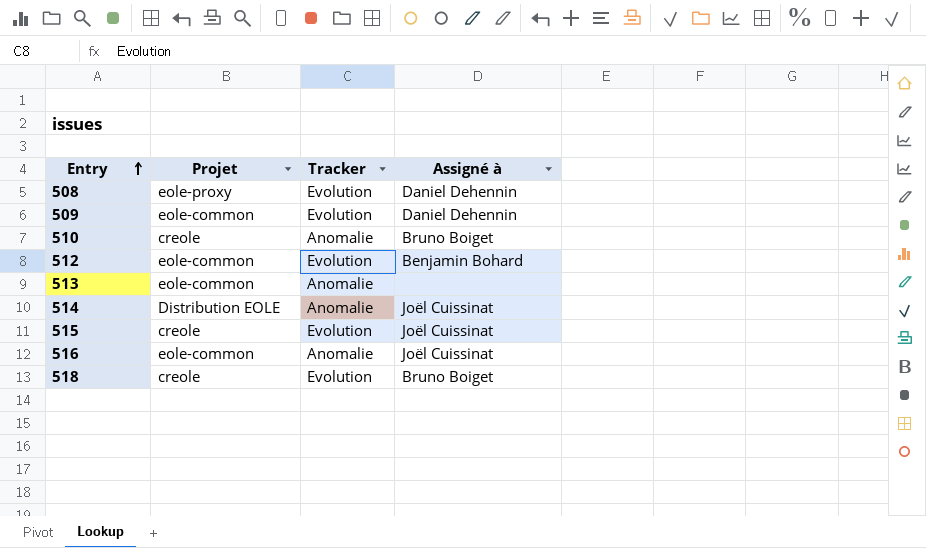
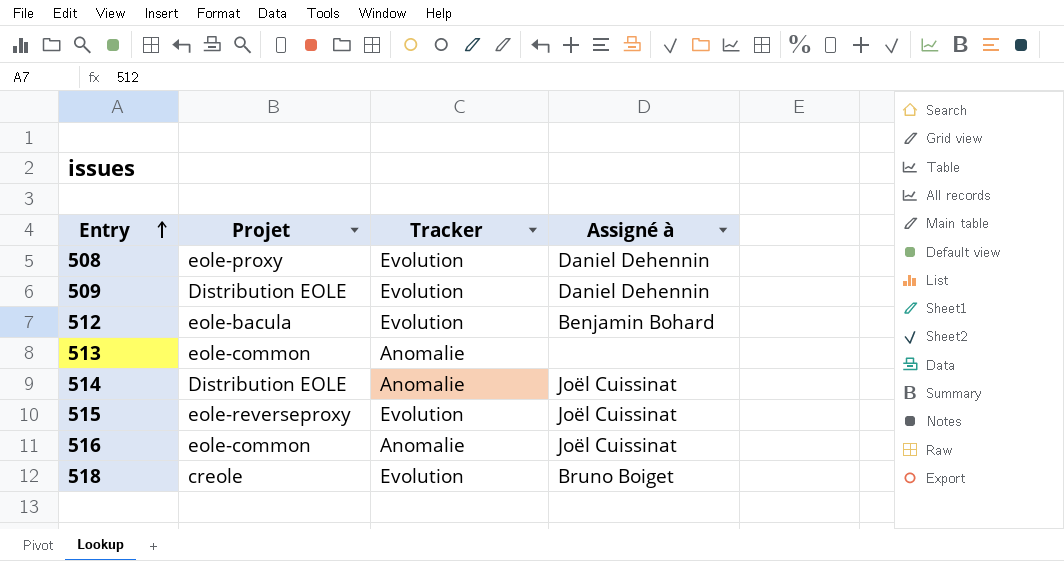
row 510: creole | Anomalie | Bruno Boiget -> none
509 | Projet: eole-common -> Distribution EOLE
512 | Projet: eole-common -> eole-bacula
515 | Projet: creole -> eole-reverseproxy

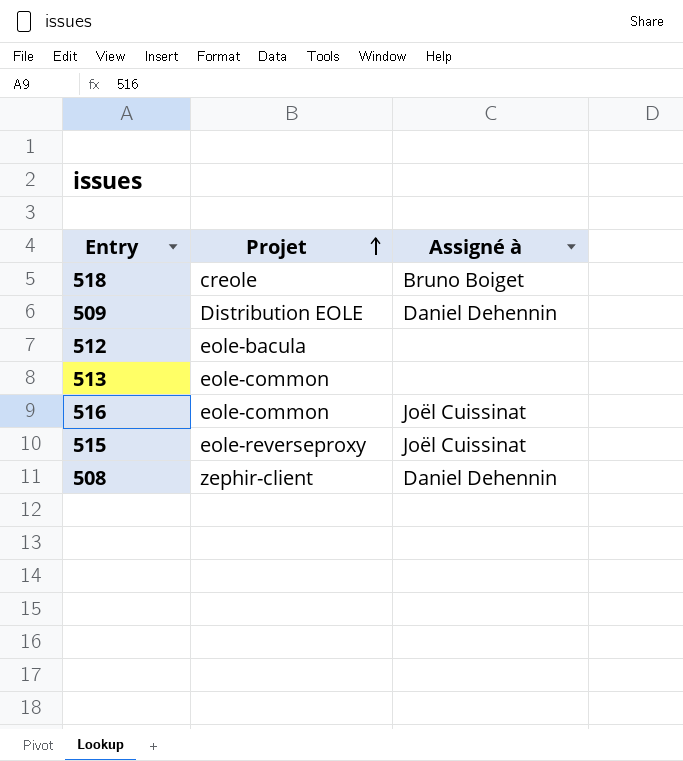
row order: Entry ascending -> Projet ascending
column Tracker | position: 3 -> none
row 514: Distribution EOLE | Anomalie | Joël Cuissinat -> none
512 | Assigné à: Benjamin Bohard -> none
508 | Projet: eole-proxy -> zephir-client

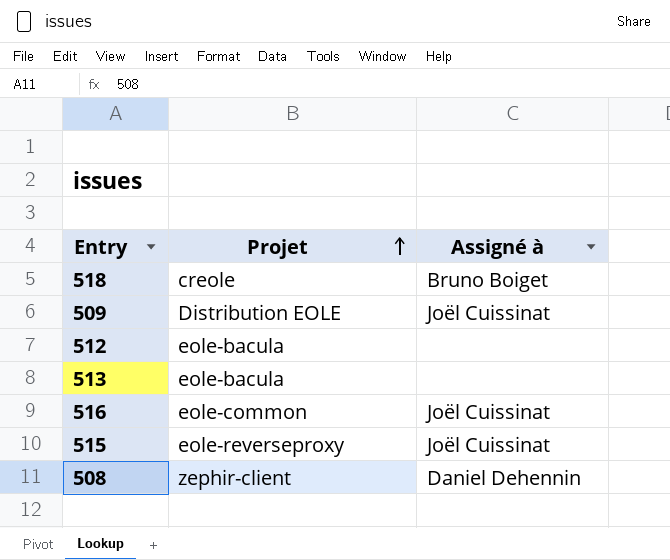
509 | Assigné à: Daniel Dehennin -> Joël Cuissinat
513 | Projet: eole-common -> eole-bacula

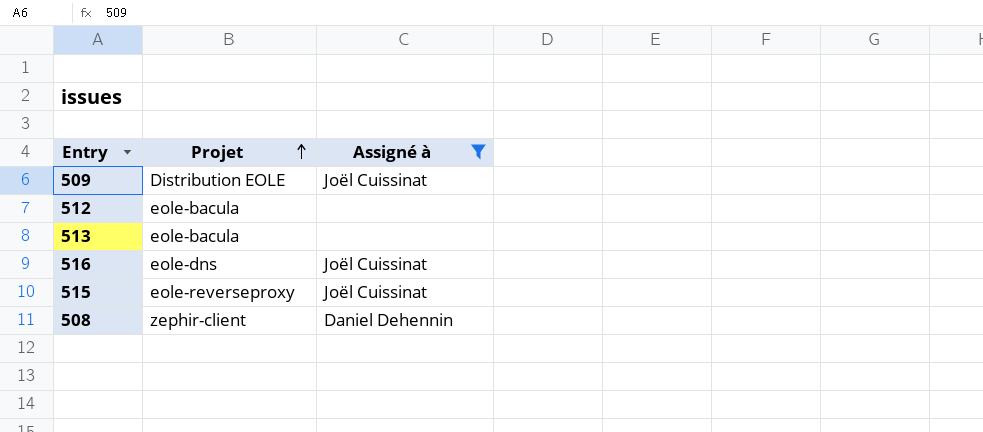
filter: none -> Assigné à != Bruno Boiget
516 | Projet: eole-common -> eole-dns

